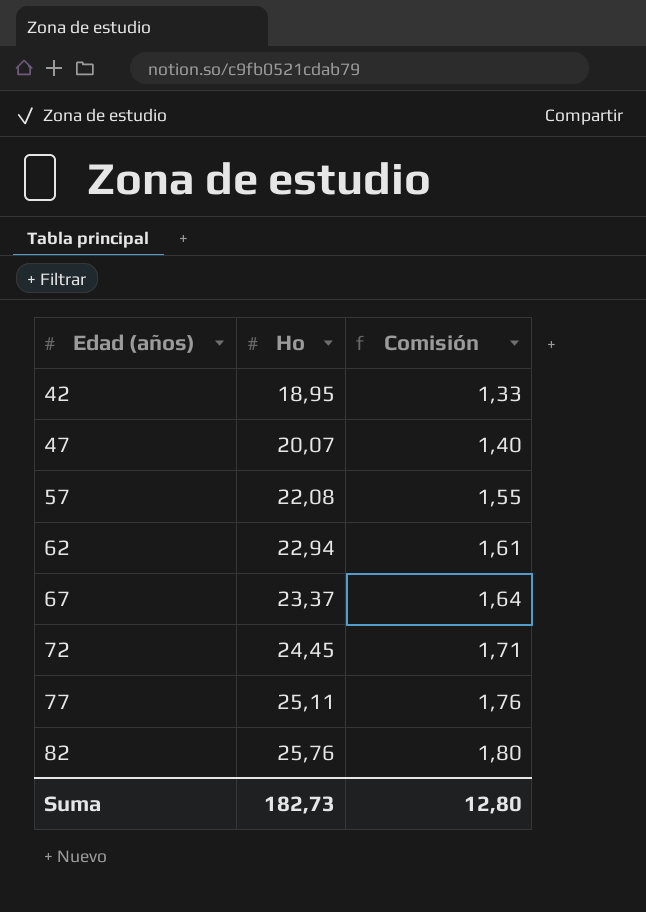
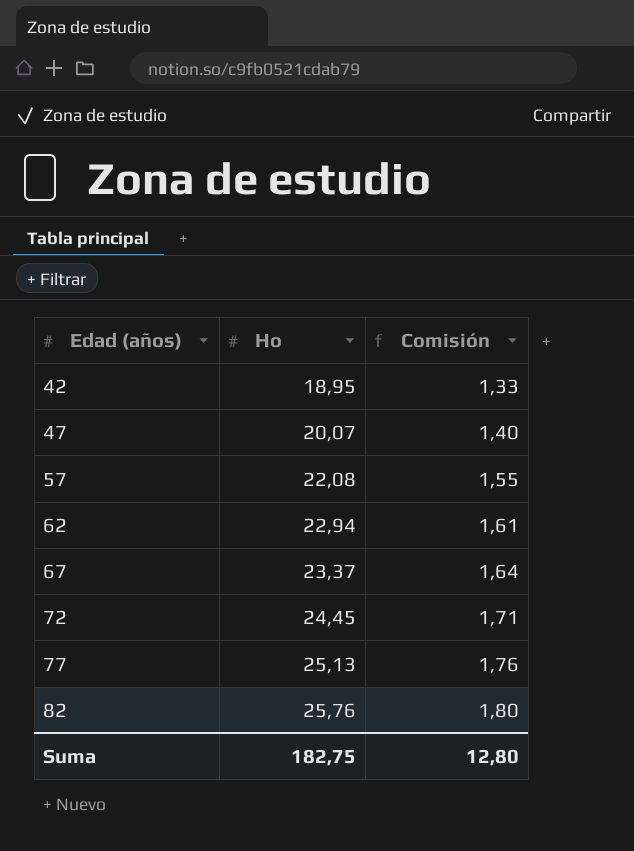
77 | Ho: 25,11 -> 25,13
Suma | Ho: 182,73 -> 182,75

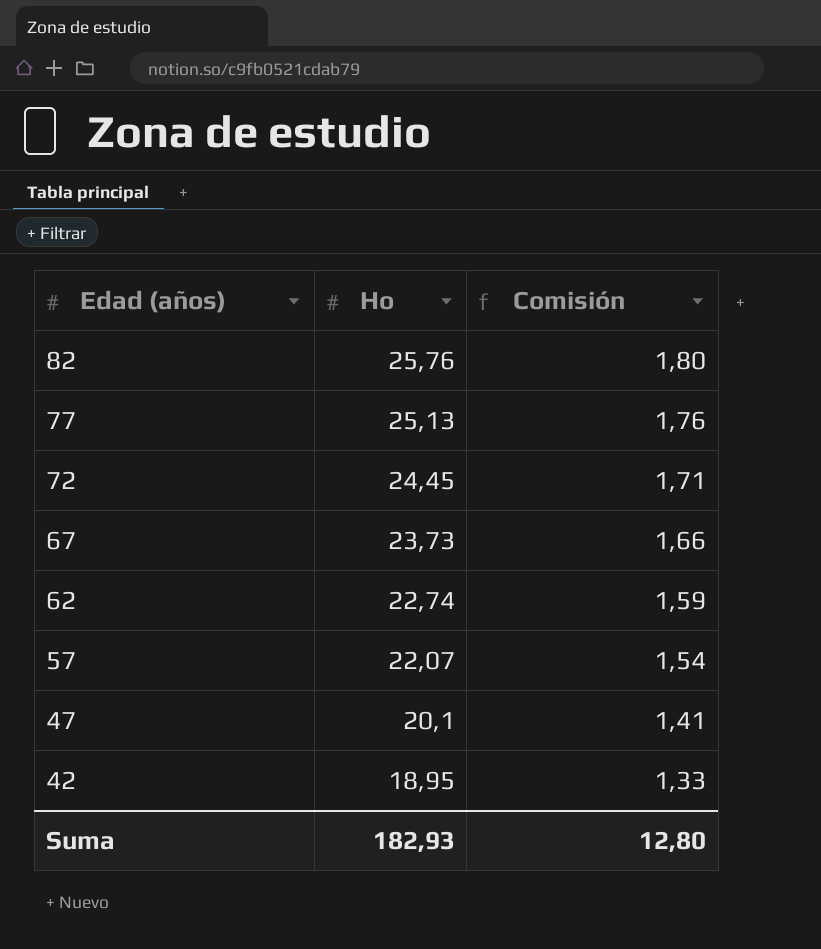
row order: Edad (años) ascending -> Edad (años) descending
67 | Ho: 23,37 -> 23,73
67 | Comisión: 1,64 -> 1,66
62 | Ho: 22,94 -> 22,74
62 | Comisión: 1,61 -> 1,59
57 | Ho: 22,08 -> 22,07
57 | Comisión: 1,55 -> 1,54
47 | Ho: 20,07 -> 20,1
47 | Comisión: 1,40 -> 1,41
Suma | Ho: 182,75 -> 182,93

